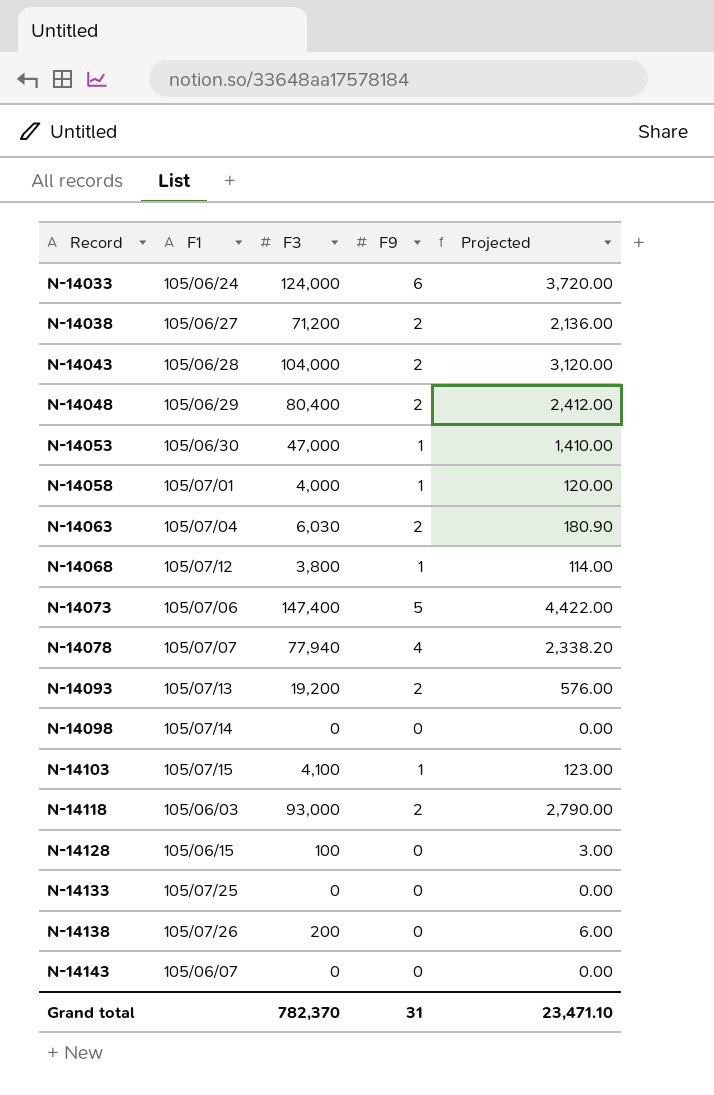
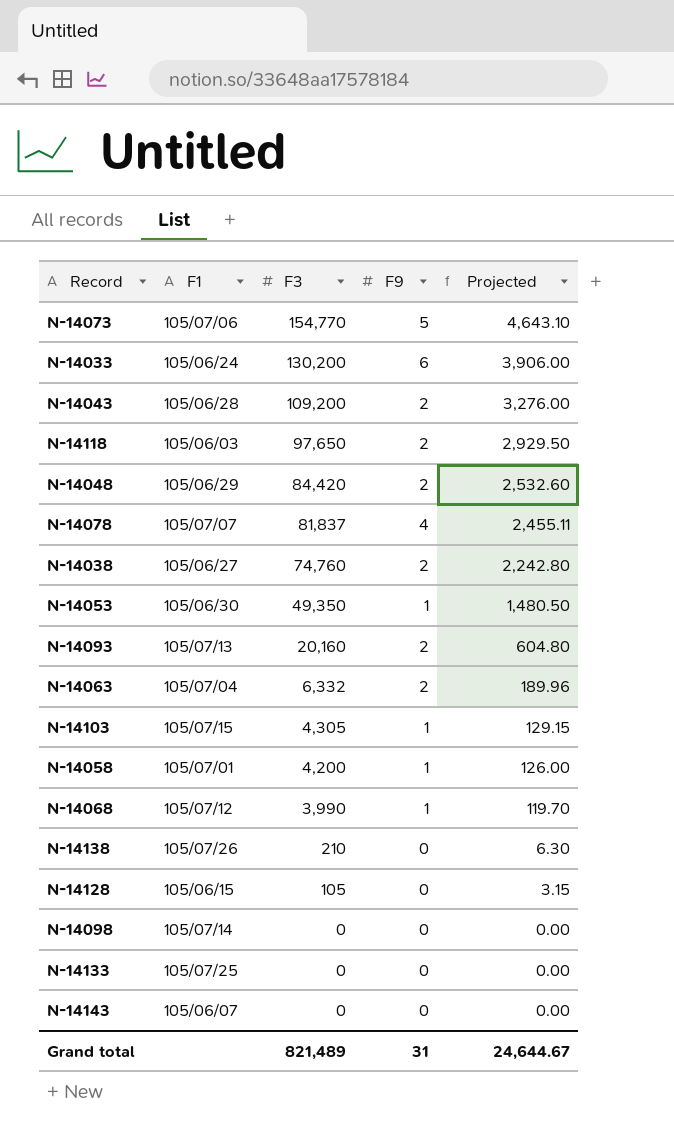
row order: Record ascending -> F3 descending
N-14073 | F3: 147,400 -> 154,770
N-14073 | Projected: 4,422.00 -> 4,643.10
N-14033 | F3: 124,000 -> 130,200
N-14033 | Projected: 3,720.00 -> 3,906.00
N-14043 | F3: 104,000 -> 109,200
N-14043 | Projected: 3,120.00 -> 3,276.00
N-14118 | F3: 93,000 -> 97,650
N-14118 | Projected: 2,790.00 -> 2,929.50
N-14048 | F3: 80,400 -> 84,420
N-14048 | Projected: 2,412.00 -> 2,532.60
N-14078 | F3: 77,940 -> 81,837
N-14078 | Projected: 2,338.20 -> 2,455.11
N-14038 | F3: 71,200 -> 74,760
N-14038 | Projected: 2,136.00 -> 2,242.80
N-14053 | F3: 47,000 -> 49,350
N-14053 | Projected: 1,410.00 -> 1,480.50
N-14093 | F3: 19,200 -> 20,160
N-14093 | Projected: 576.00 -> 604.80
N-14063 | F3: 6,030 -> 6,332
N-14063 | Projected: 180.90 -> 189.96
N-14103 | F3: 4,100 -> 4,305
N-14103 | Projected: 123.00 -> 129.15
N-14058 | F3: 4,000 -> 4,200
N-14058 | Projected: 120.00 -> 126.00
N-14068 | F3: 3,800 -> 3,990
N-14068 | Projected: 114.00 -> 119.70
N-14138 | F3: 200 -> 210
N-14138 | Projected: 6.00 -> 6.30
N-14128 | F3: 100 -> 105
N-14128 | Projected: 3.00 -> 3.15
Grand total | F3: 782,370 -> 821,489
Grand total | Projected: 23,471.10 -> 24,644.67

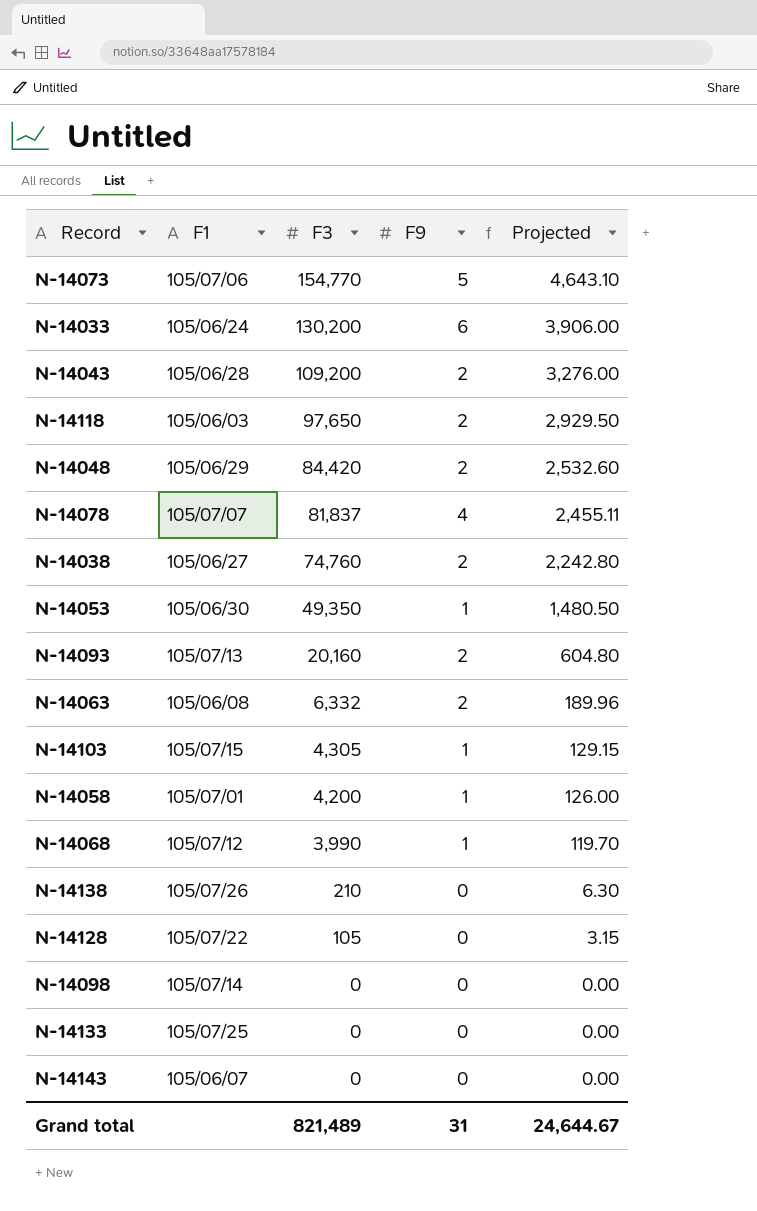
N-14063 | F1: 105/07/04 -> 105/06/08
N-14128 | F1: 105/06/15 -> 105/07/22

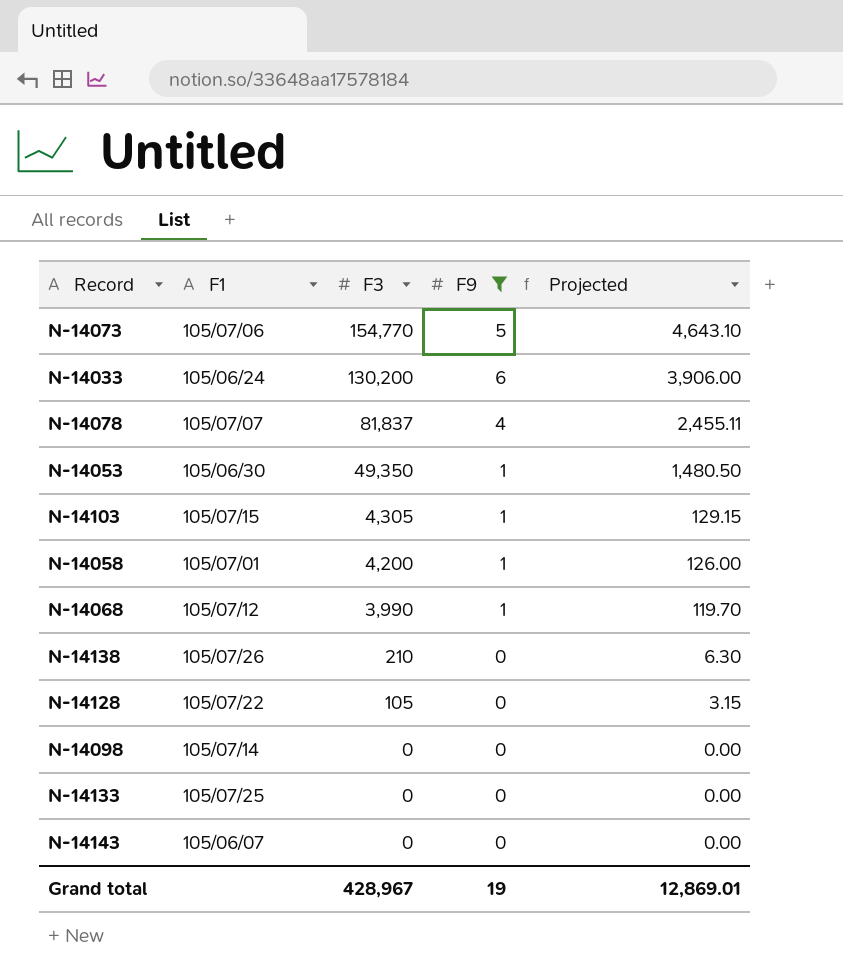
filter: none -> F9 != 2
Grand total | F3: 821,489 -> 428,967
Grand total | F9: 31 -> 19
Grand total | Projected: 24,644.67 -> 12,869.01

